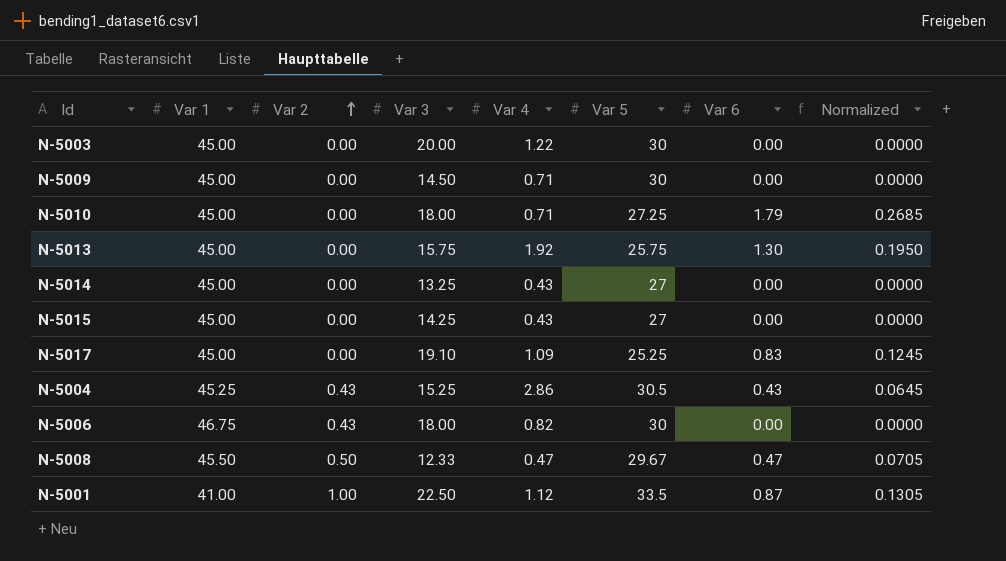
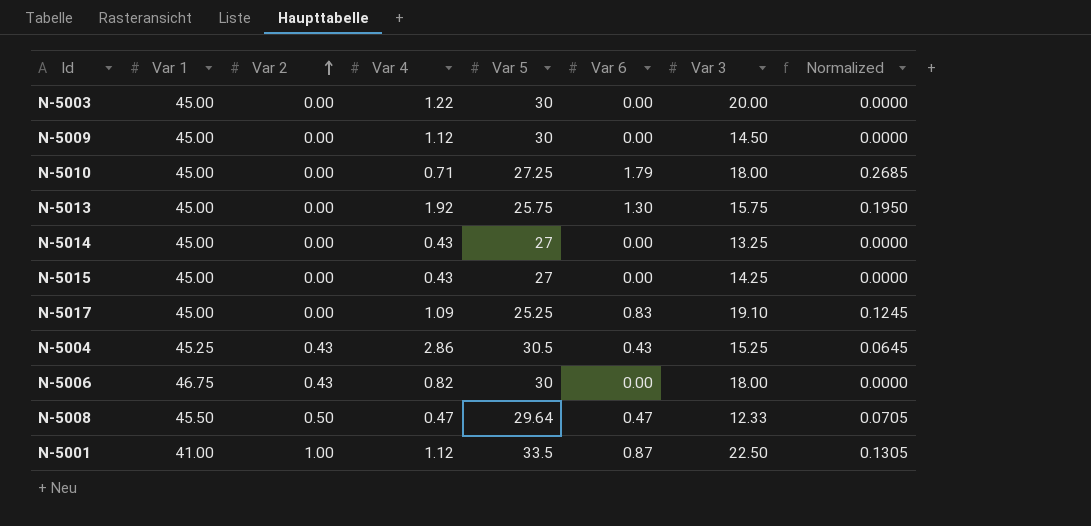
column Var 3 | position: 4 -> 7
N-5009 | Var 4: 0.71 -> 1.12
N-5008 | Var 5: 29.67 -> 29.64

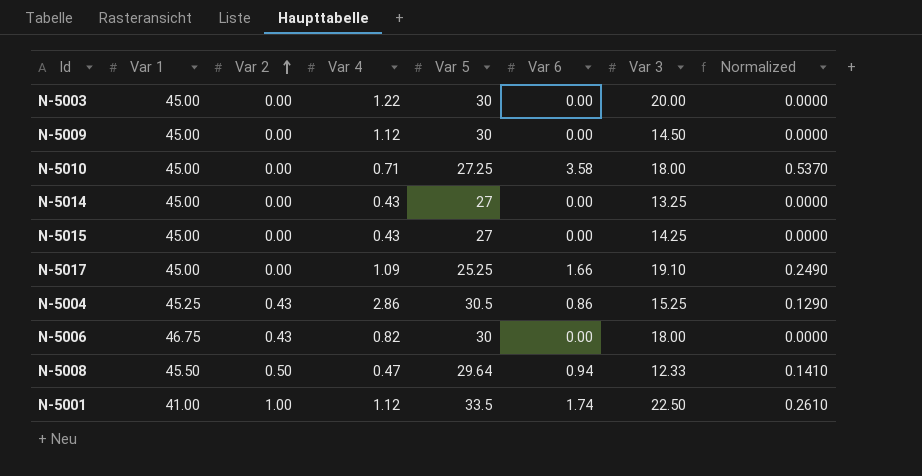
row N-5013: 45.00 | 0.00 | 1.92 | 25.75 | 1.30 | 15.75 | 0.1950 -> none
N-5010 | Var 6: 1.79 -> 3.58
N-5010 | Normalized: 0.2685 -> 0.5370
N-5017 | Var 6: 0.83 -> 1.66
N-5017 | Normalized: 0.1245 -> 0.2490
N-5004 | Var 6: 0.43 -> 0.86
N-5004 | Normalized: 0.0645 -> 0.1290
N-5008 | Var 6: 0.47 -> 0.94
N-5008 | Normalized: 0.0705 -> 0.1410
N-5001 | Var 6: 0.87 -> 1.74
N-5001 | Normalized: 0.1305 -> 0.2610

